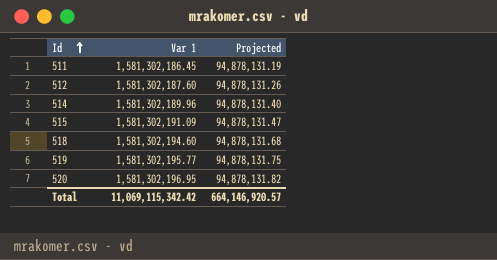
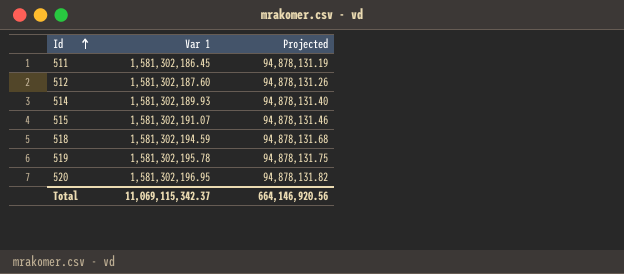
514 | Var 1: 1,581,302,189.96 -> 1,581,302,189.93
515 | Var 1: 1,581,302,191.09 -> 1,581,302,191.07
515 | Projected: 94,878,131.47 -> 94,878,131.46
518 | Var 1: 1,581,302,194.60 -> 1,581,302,194.59
519 | Var 1: 1,581,302,195.77 -> 1,581,302,195.78
Total | Var 1: 11,069,115,342.42 -> 11,069,115,342.37
Total | Projected: 664,146,920.57 -> 664,146,920.56

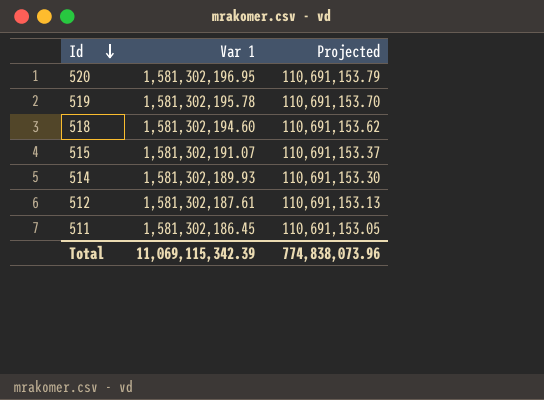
row order: Id ascending -> Id descending
column Projected | formula: [Var 1] * 0.06 -> [Var 1] * 0.07
518 | Var 1: 1,581,302,194.59 -> 1,581,302,194.60
512 | Var 1: 1,581,302,187.60 -> 1,581,302,187.61
Total | Var 1: 11,069,115,342.37 -> 11,069,115,342.39
Total | Projected: 664,146,920.56 -> 774,838,073.96

